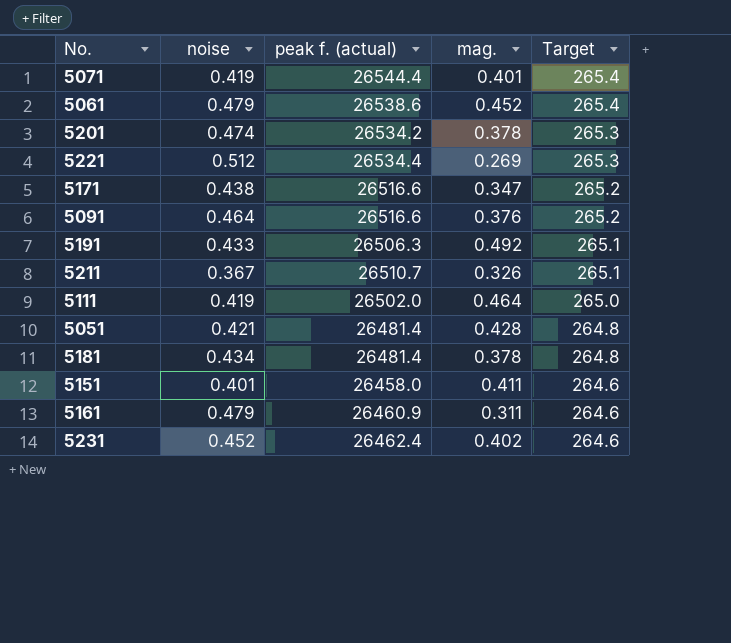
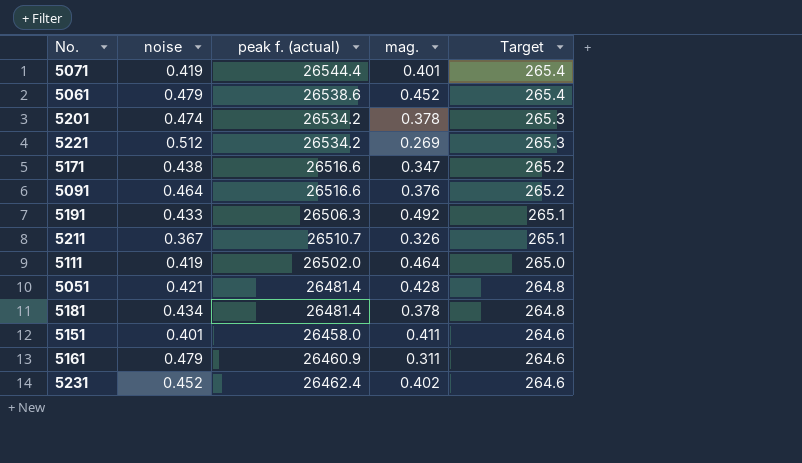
5221 | peak f. (actual): 26534.4 -> 26534.2

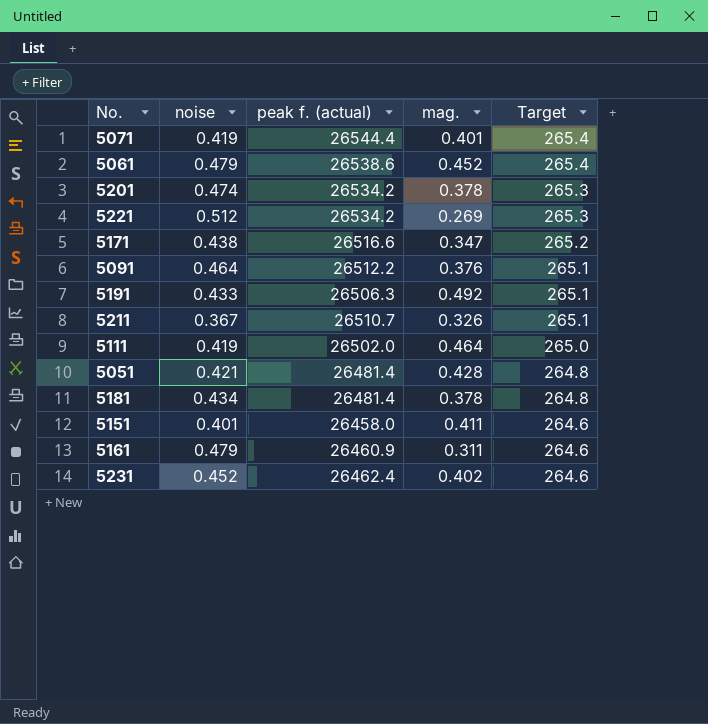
5091 | peak f. (actual): 26516.6 -> 26512.2
5091 | Target: 265.2 -> 265.1

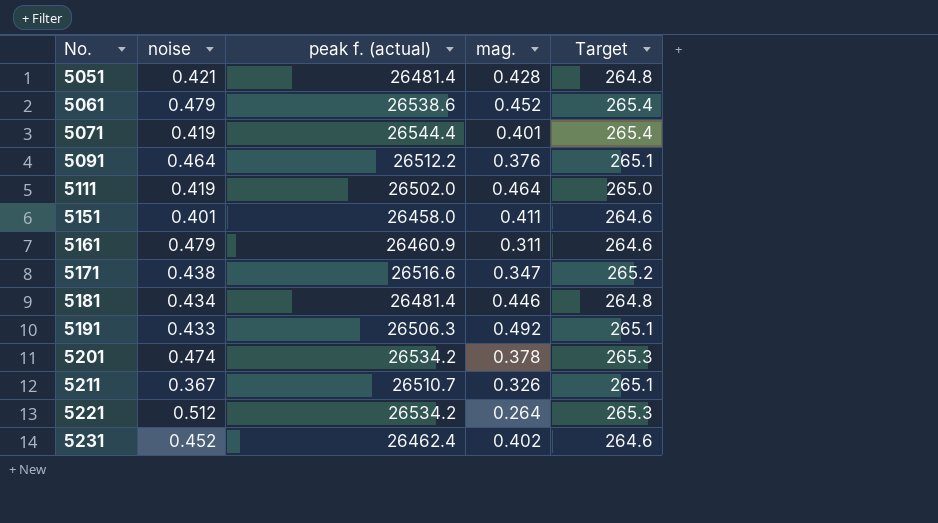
row order: Target descending -> No. ascending
5181 | mag.: 0.378 -> 0.446
5221 | mag.: 0.269 -> 0.264

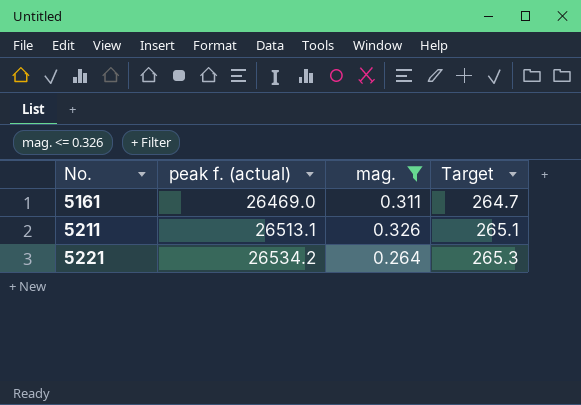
filter: none -> mag. <= 0.326
column noise | position: 2 -> none
5161 | peak f. (actual): 26460.9 -> 26469.0
5161 | Target: 264.6 -> 264.7
5211 | peak f. (actual): 26510.7 -> 26513.1

